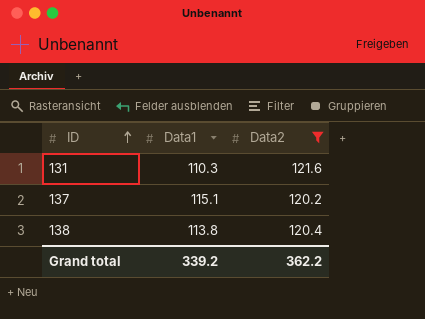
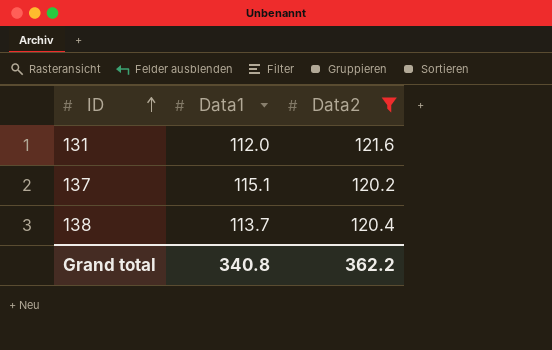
131 | Data1: 110.3 -> 112.0
138 | Data1: 113.8 -> 113.7
Grand total | Data1: 339.2 -> 340.8

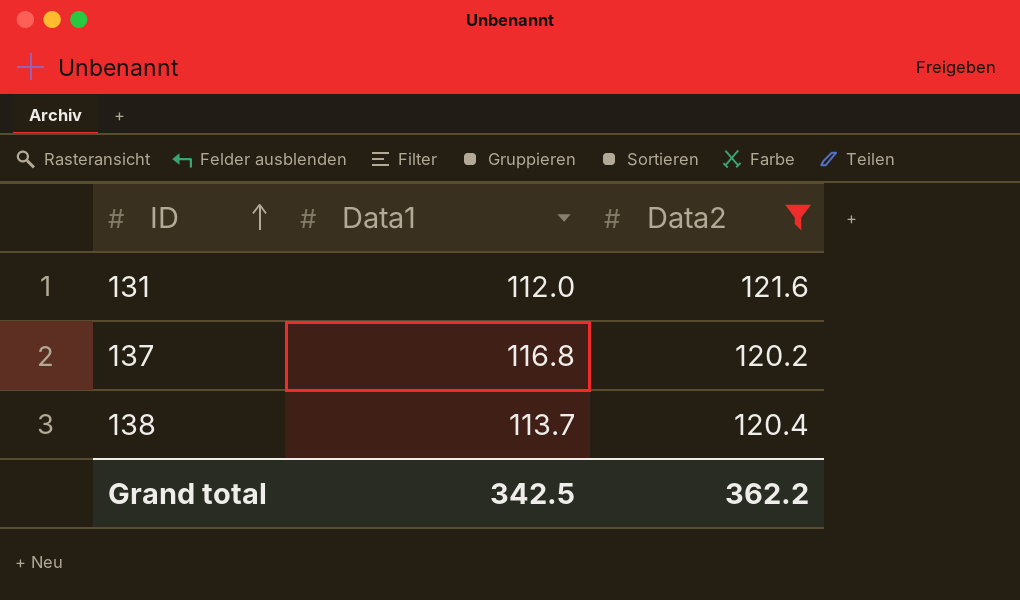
137 | Data1: 115.1 -> 116.8
Grand total | Data1: 340.8 -> 342.5

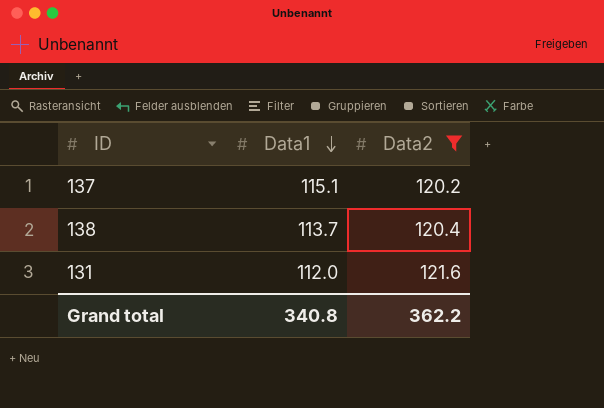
row order: ID ascending -> Data1 descending
137 | Data1: 116.8 -> 115.1
Grand total | Data1: 342.5 -> 340.8

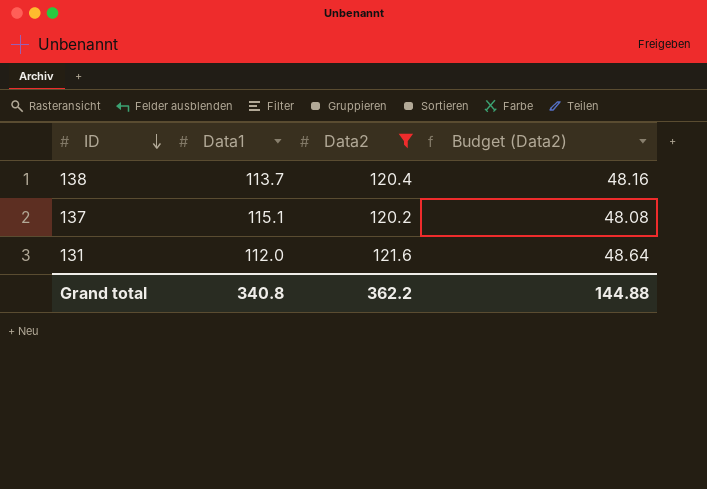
row order: Data1 descending -> ID descending
column Budget (Data2) | formula: none -> [Data2] * 0.4

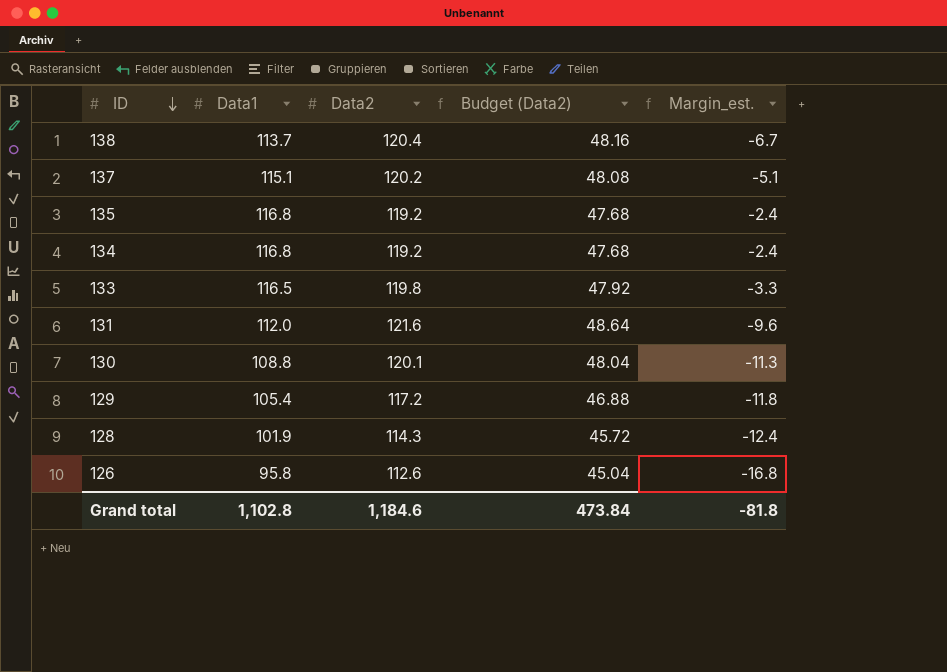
filter: Data2 >= 120.2 -> none
column Margin_est. | formula: none -> [Data1] - [Data2]
Grand total | Data1: 340.8 -> 1,102.8
Grand total | Data2: 362.2 -> 1,184.6
Grand total | Budget (Data2): 144.88 -> 473.84

